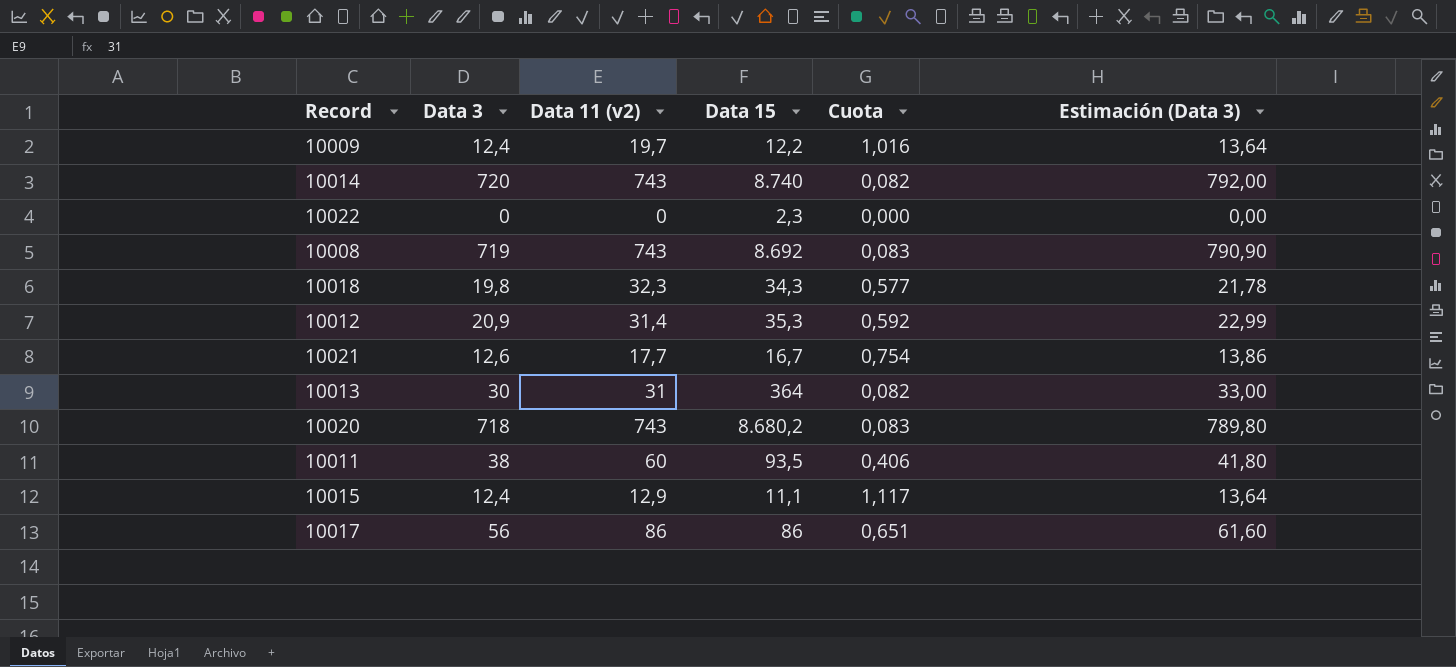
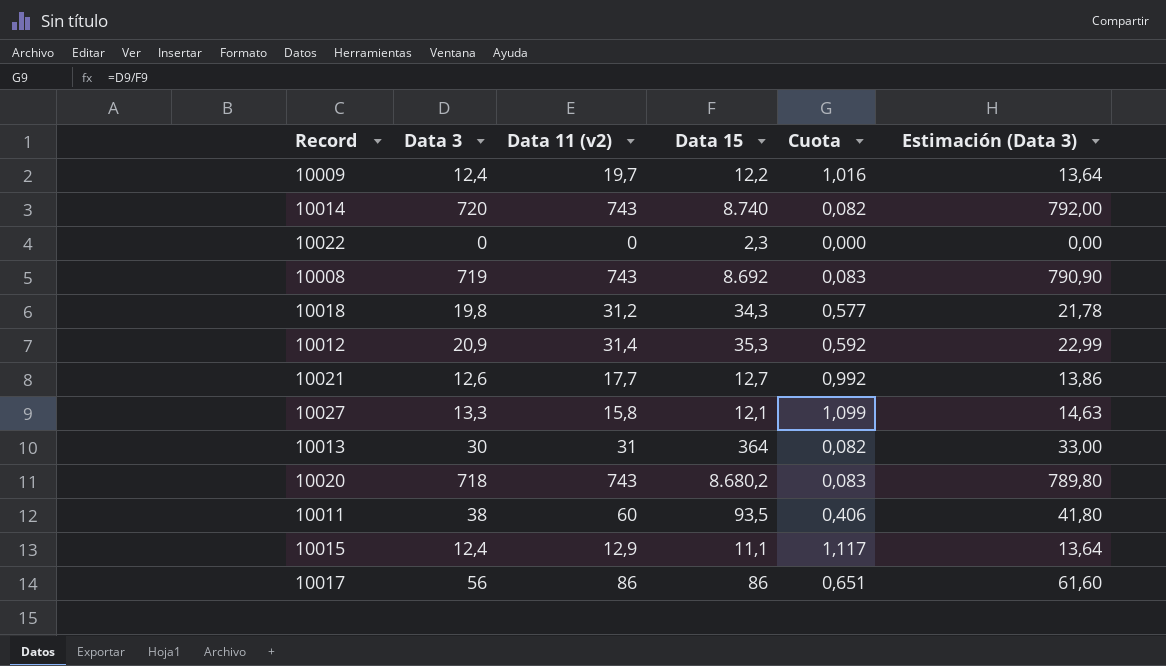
10018 | Data 11 (v2): 32,3 -> 31,2
10021 | Data 15: 16,7 -> 12,7
10021 | Cuota: 0,754 -> 0,992
row 10027: none -> 13,3 | 15,8 | 12,1 | 1,099 | 14,63

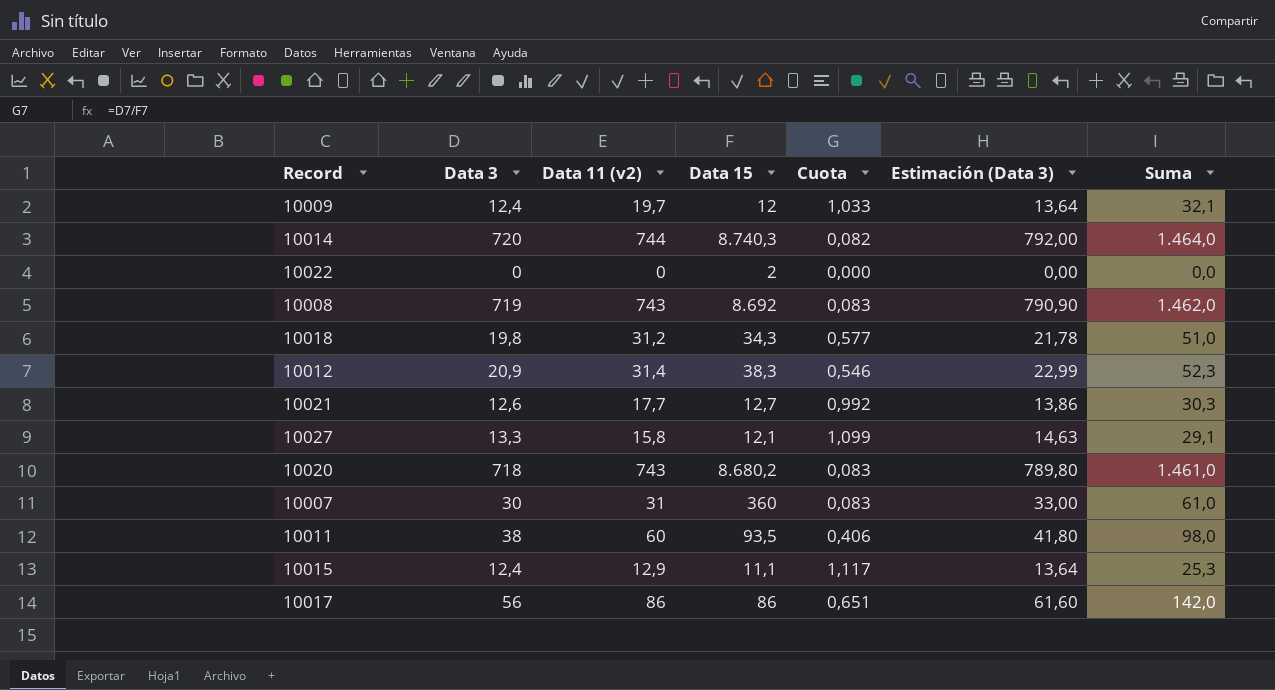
column Suma | formula: none -> [Data 3] + [Data 11 (v2)]
row 10013: 30 | 31 | 364 | 0,082 | 33,00 -> none
10009 | Data 15: 12,2 -> 12
10009 | Cuota: 1,016 -> 1,033
10014 | Data 11 (v2): 743 -> 744
10014 | Data 15: 8.740 -> 8.740,3
10022 | Data 15: 2,3 -> 2
10012 | Data 15: 35,3 -> 38,3
10012 | Cuota: 0,592 -> 0,546
row 10007: none -> 30 | 31 | 360 | 0,083 | 33,00 | 61,0

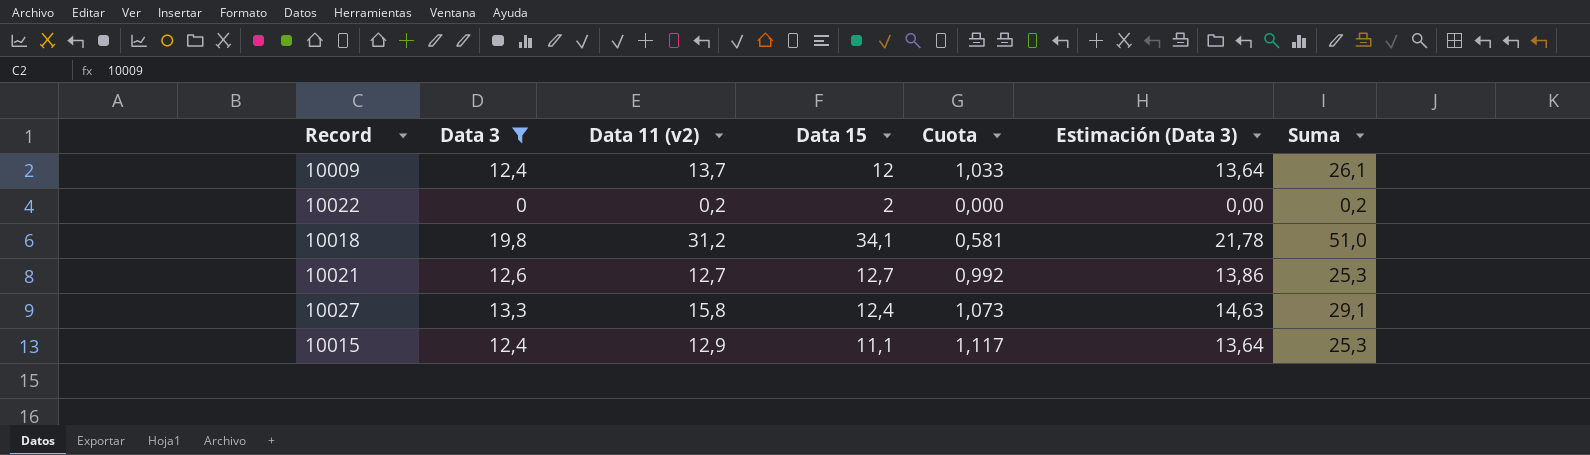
filter: none -> Data 3 <= 19,8
10009 | Data 11 (v2): 19,7 -> 13,7
10009 | Suma: 32,1 -> 26,1
10022 | Data 11 (v2): 0 -> 0,2
10022 | Suma: 0,0 -> 0,2
10018 | Data 15: 34,3 -> 34,1
10018 | Cuota: 0,577 -> 0,581
10021 | Data 11 (v2): 17,7 -> 12,7
10021 | Suma: 30,3 -> 25,3
10027 | Data 15: 12,1 -> 12,4
10027 | Cuota: 1,099 -> 1,073

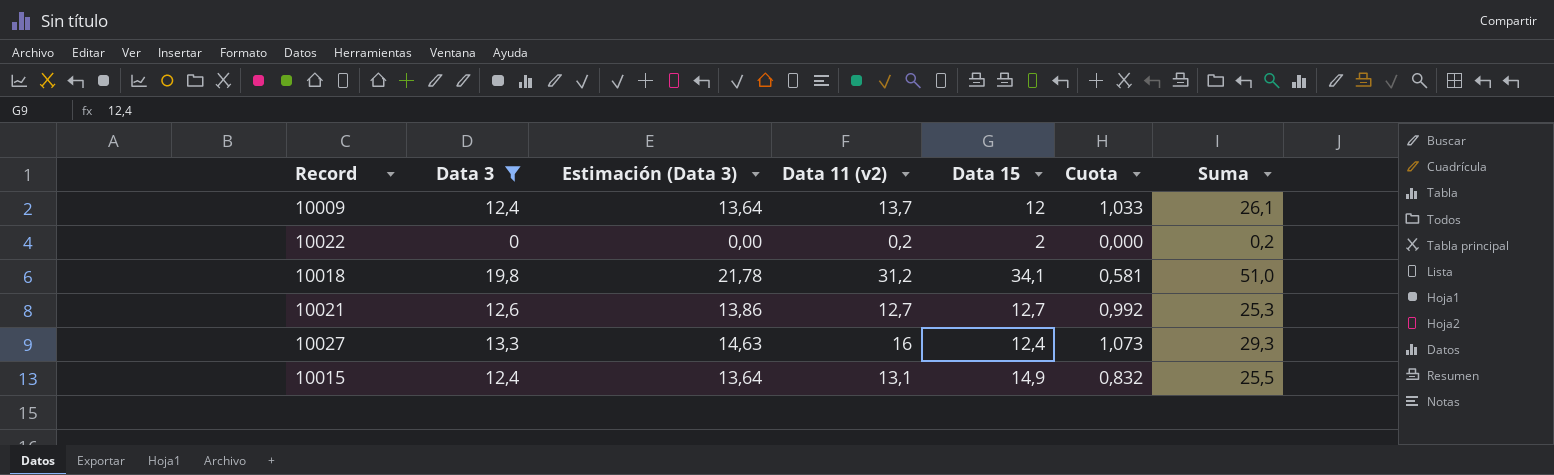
column Estimación (Data 3) | position: 6 -> 3
10027 | Data 11 (v2): 15,8 -> 16
10027 | Suma: 29,1 -> 29,3
10015 | Data 11 (v2): 12,9 -> 13,1
10015 | Data 15: 11,1 -> 14,9
10015 | Cuota: 1,117 -> 0,832
10015 | Suma: 25,3 -> 25,5

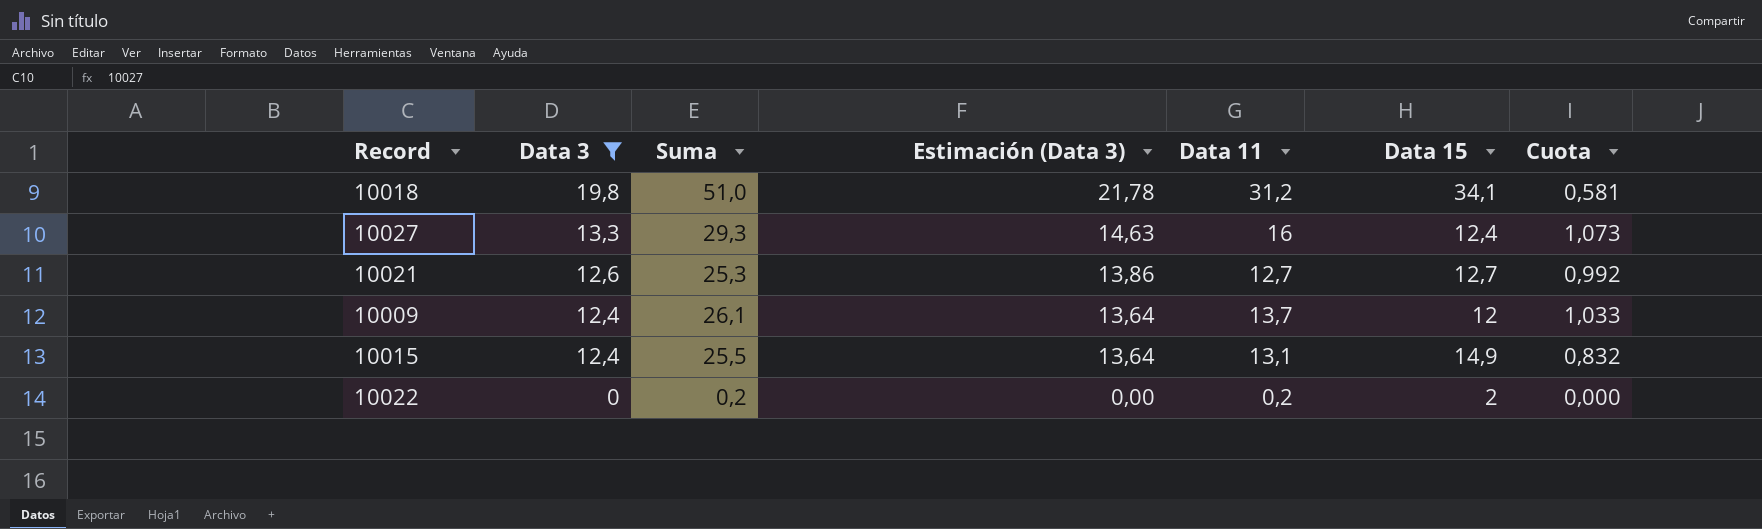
row order: none -> Data 3 descending
column Suma | position: 7 -> 3
column name: Data 11 (v2) -> Data 11

